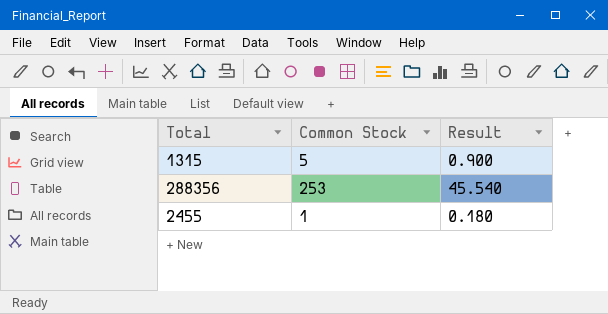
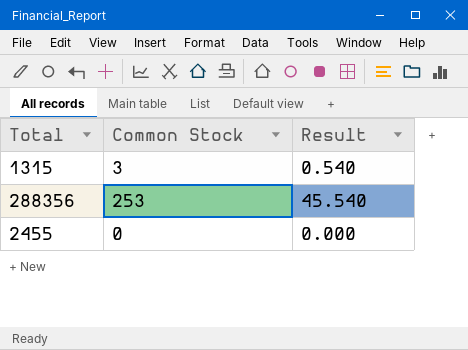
1315 | Common Stock: 5 -> 3
1315 | Result: 0.900 -> 0.540
2455 | Common Stock: 1 -> 0
2455 | Result: 0.180 -> 0.000

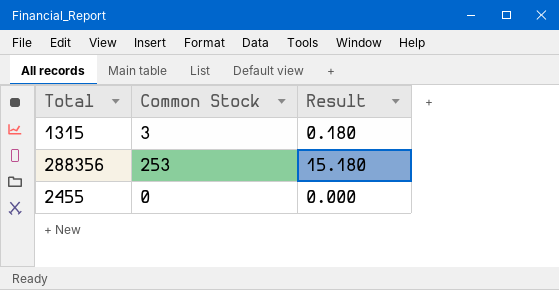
column Result | formula: [Common Stock] * 0.18 -> [Common Stock] * 0.06

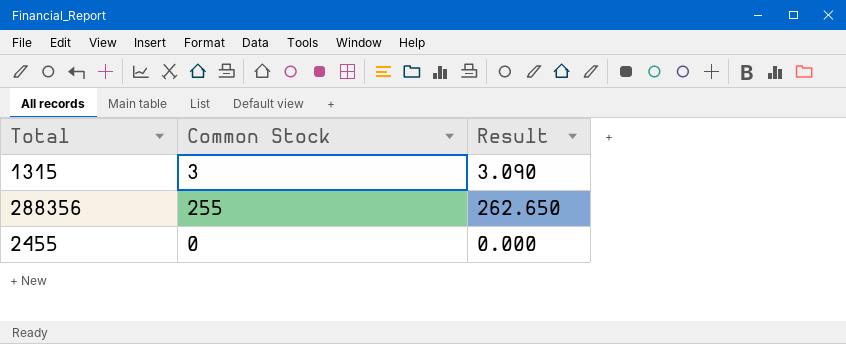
column Result | formula: [Common Stock] * 0.06 -> [Common Stock] * 1.03
288356 | Common Stock: 253 -> 255

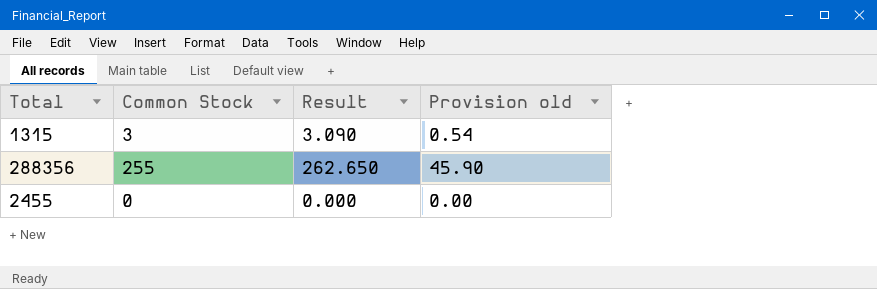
column Provision old | formula: none -> [Common Stock] * 0.18

